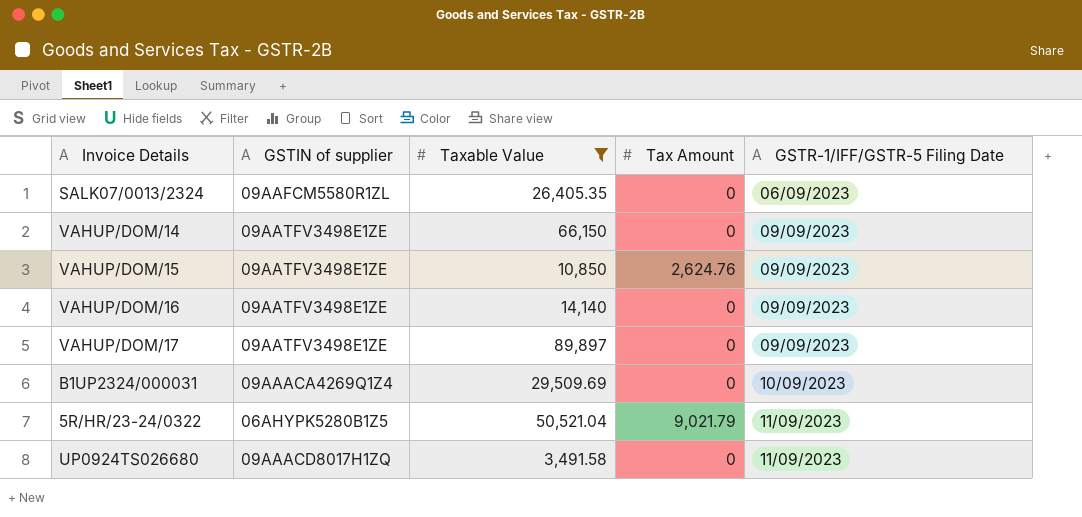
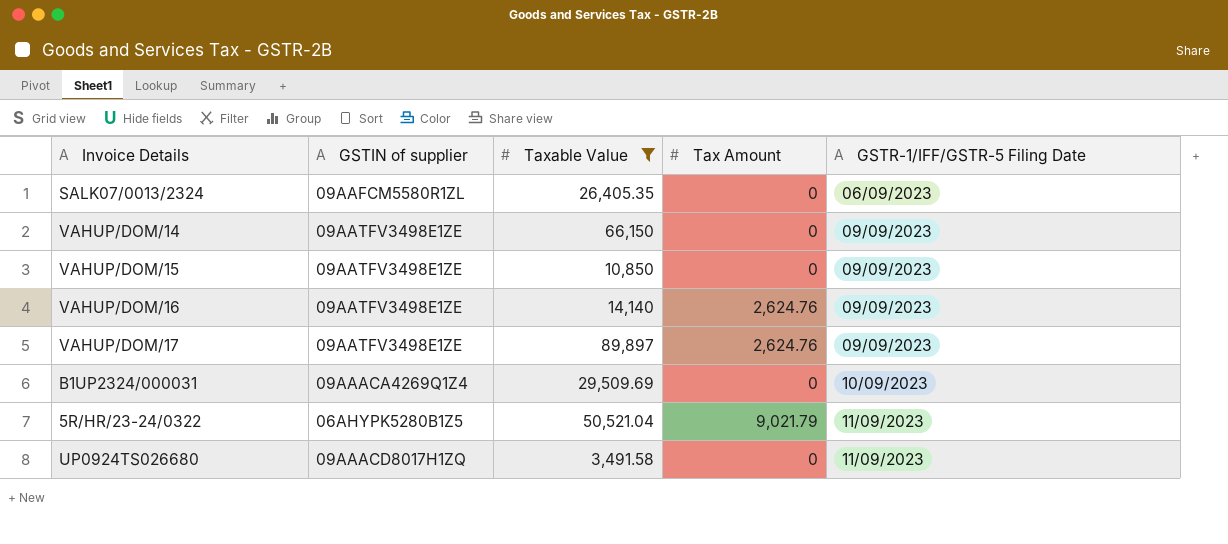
VAHUP/DOM/15 | Tax Amount: 2,624.76 -> 0
VAHUP/DOM/16 | Tax Amount: 0 -> 2,624.76
VAHUP/DOM/17 | Tax Amount: 0 -> 2,624.76

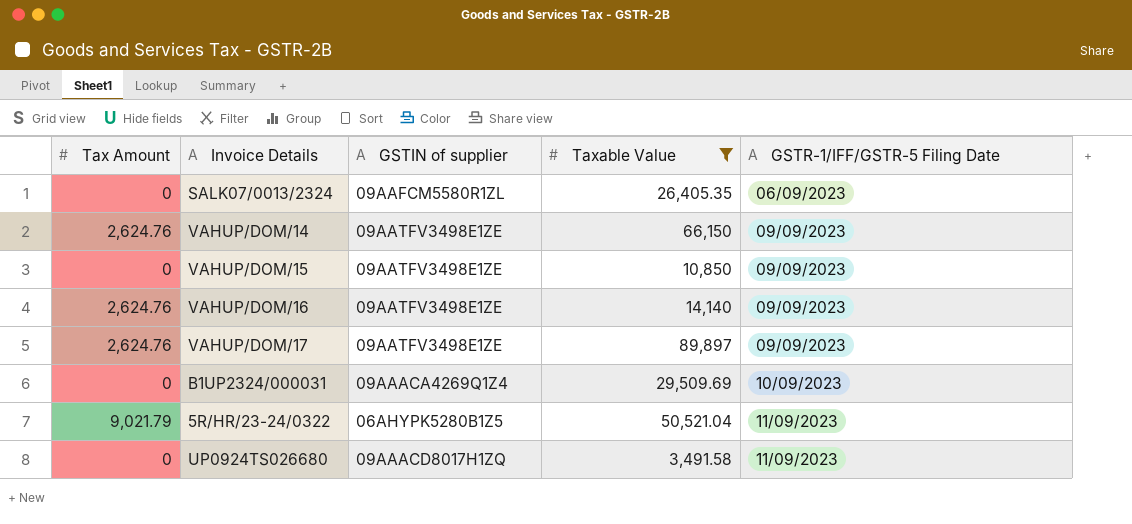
column Tax Amount | position: 4 -> 1
VAHUP/DOM/14 | Tax Amount: 0 -> 2,624.76

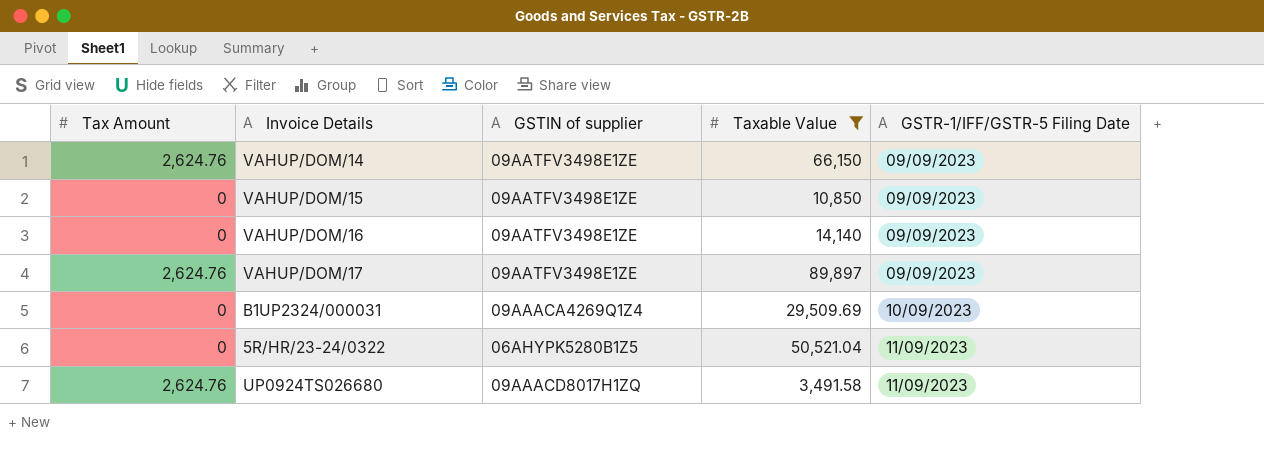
row SALK07/0013/2324: 0 | 09AAFCM5580R1ZL | 26,405.35 | 06/09/2023 -> none
VAHUP/DOM/16 | Tax Amount: 2,624.76 -> 0
5R/HR/23-24/0322 | Tax Amount: 9,021.79 -> 0
UP0924TS026680 | Tax Amount: 0 -> 2,624.76

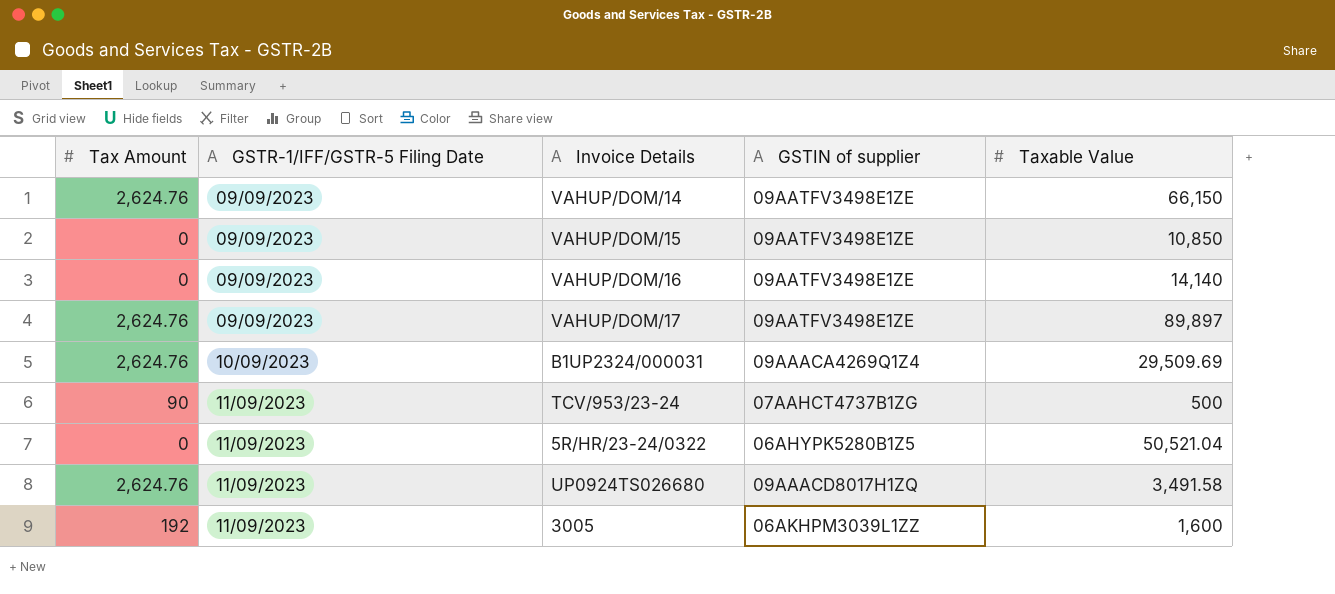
filter: Taxable Value >= 3,491.58 -> none
column GSTR-1/IFF/GSTR-5 Filing Date | position: 5 -> 2
B1UP2324/000031 | Tax Amount: 0 -> 2,624.76

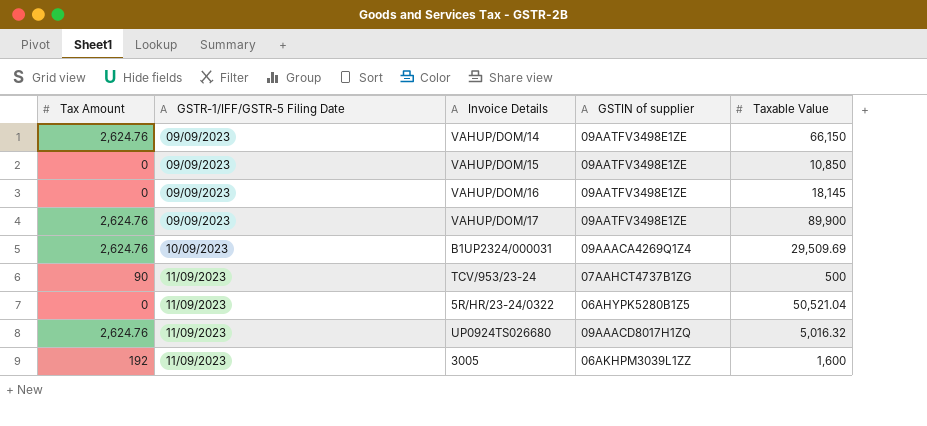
VAHUP/DOM/16 | Taxable Value: 14,140 -> 18,145
VAHUP/DOM/17 | Taxable Value: 89,897 -> 89,900
UP0924TS026680 | Taxable Value: 3,491.58 -> 5,016.32

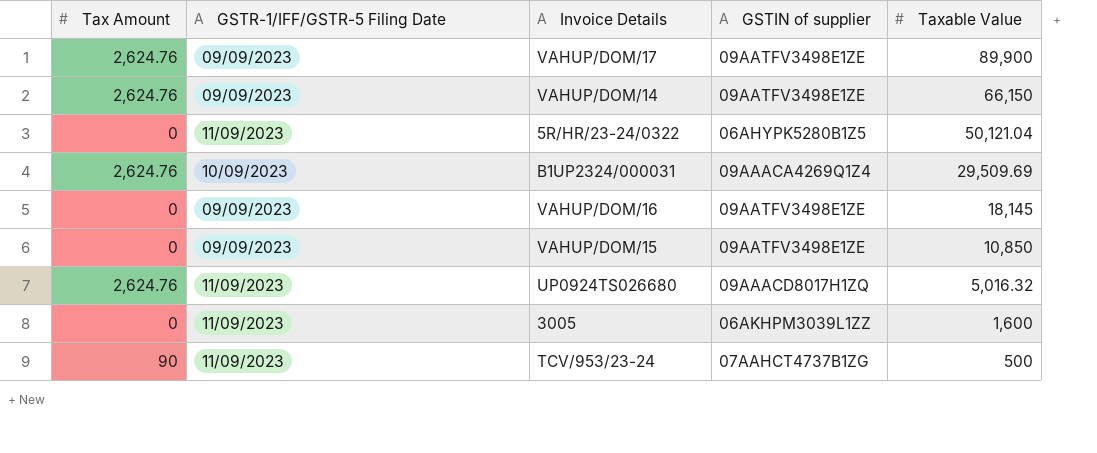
row order: GSTR-1/IFF/GSTR-5 Filing Date ascending -> Taxable Value descending
5R/HR/23-24/0322 | Taxable Value: 50,521.04 -> 50,121.04
3005 | Tax Amount: 192 -> 0

